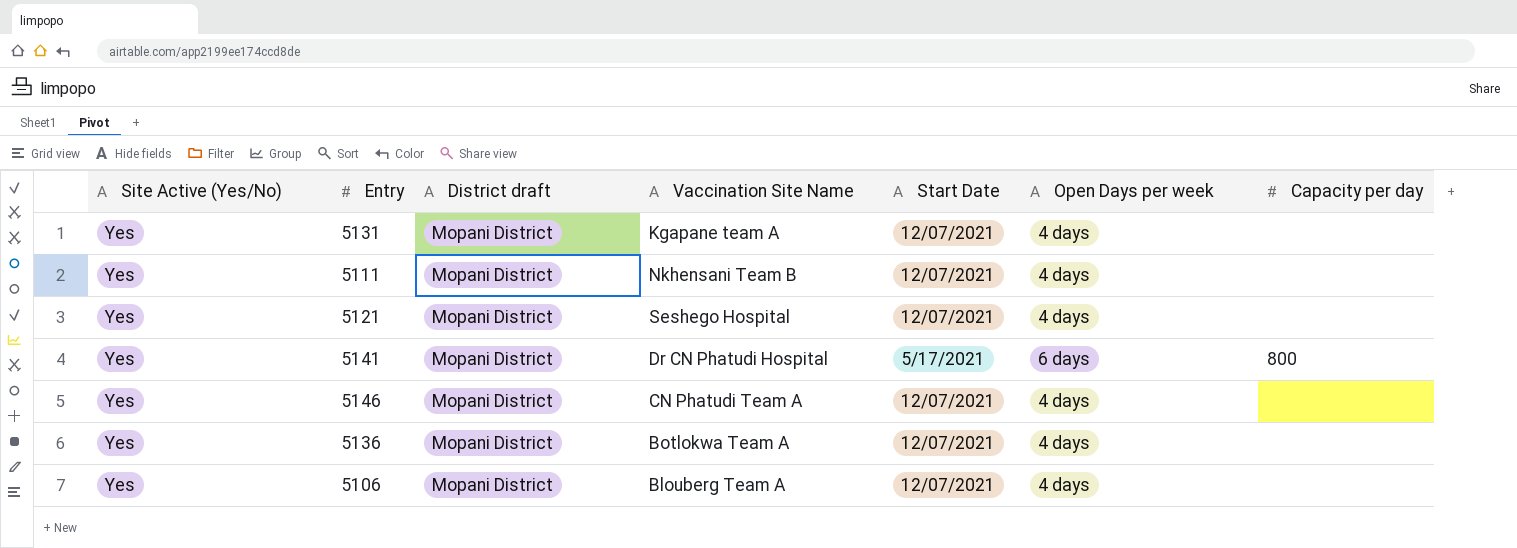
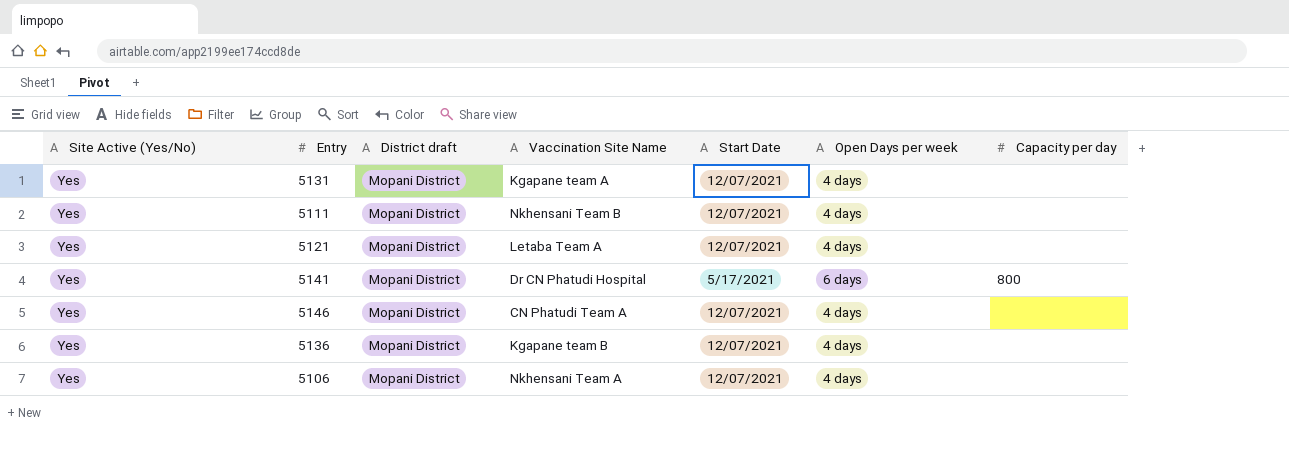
5121 | Vaccination Site Name: Seshego Hospital -> Letaba Team A
5136 | Vaccination Site Name: Botlokwa Team A -> Kgapane team B
5106 | Vaccination Site Name: Blouberg Team A -> Nkhensani Team A

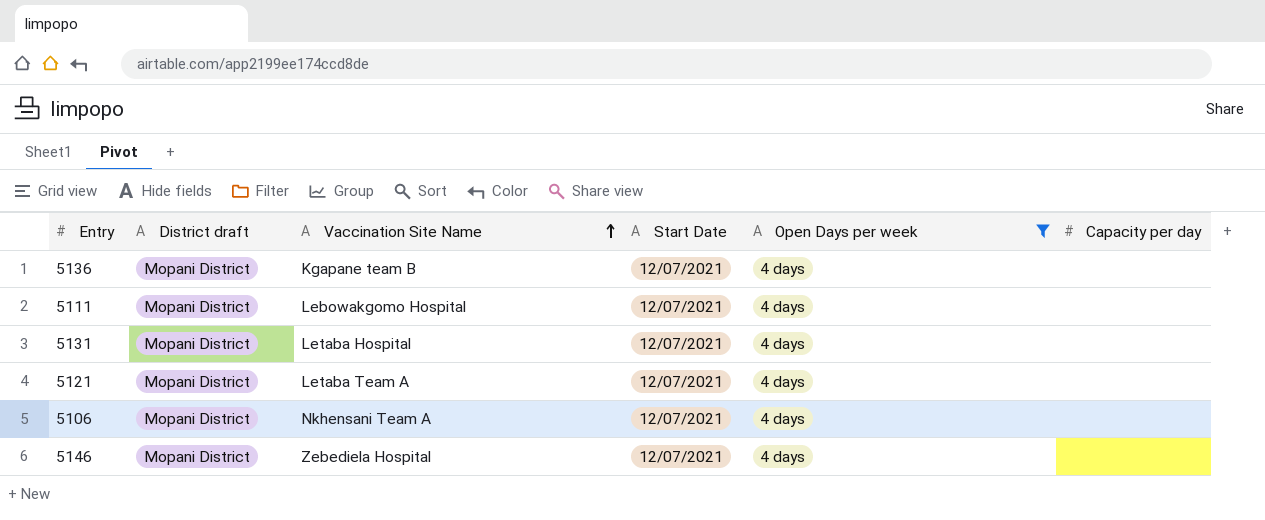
filter: none -> Open Days per week = 4 days
row order: none -> Vaccination Site Name ascending
column Site Active (Yes/No) | position: 1 -> none
5111 | Vaccination Site Name: Nkhensani Team B -> Lebowakgomo Hospital
5131 | Vaccination Site Name: Kgapane team A -> Letaba Hospital
5146 | Vaccination Site Name: CN Phatudi Team A -> Zebediela Hospital

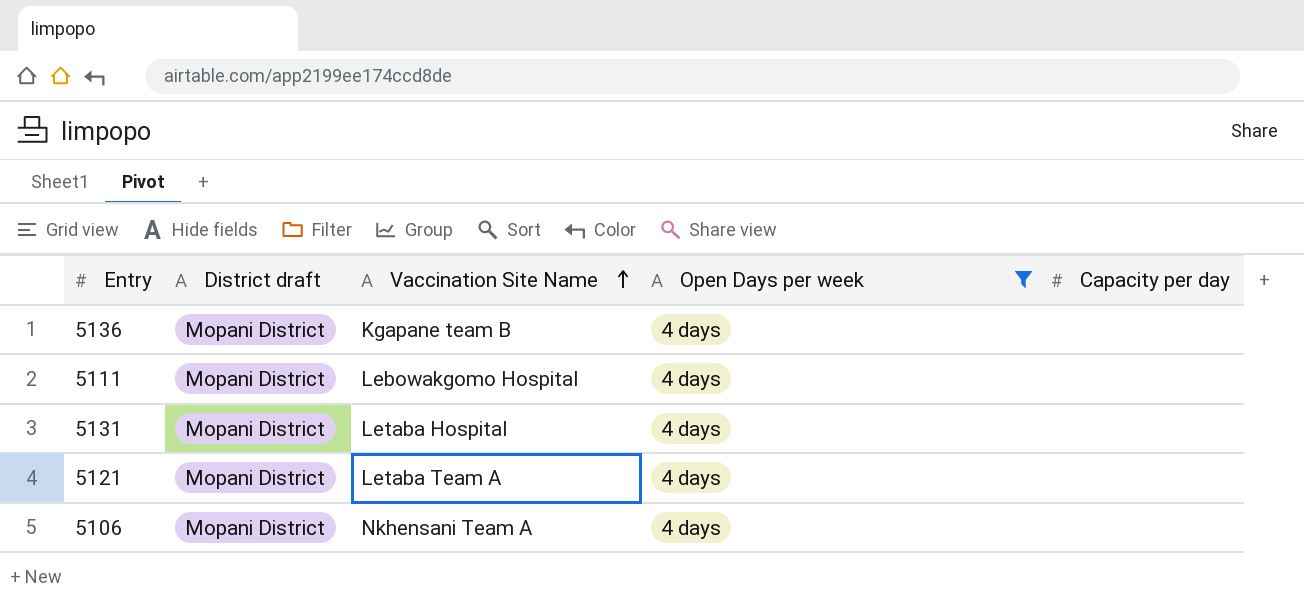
column Start Date | position: 4 -> none
row 5146: Mopani District | Zebediela Hospital | 12/07/2021 | 4 days | none -> none

